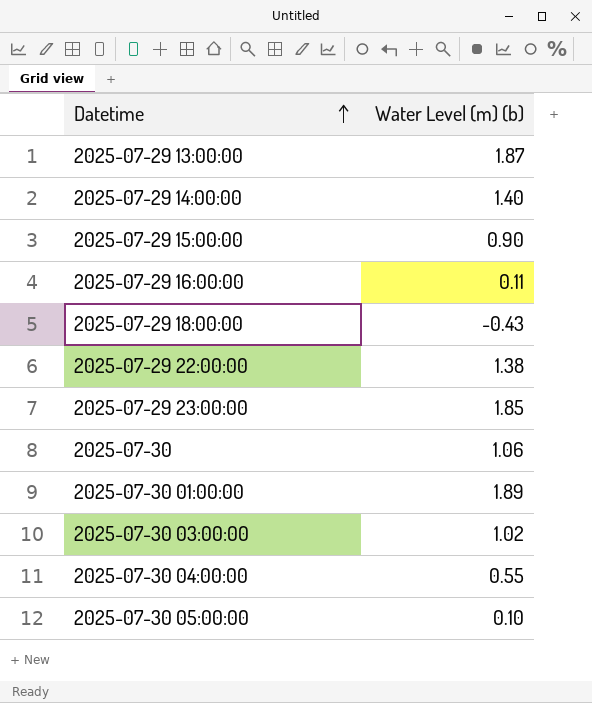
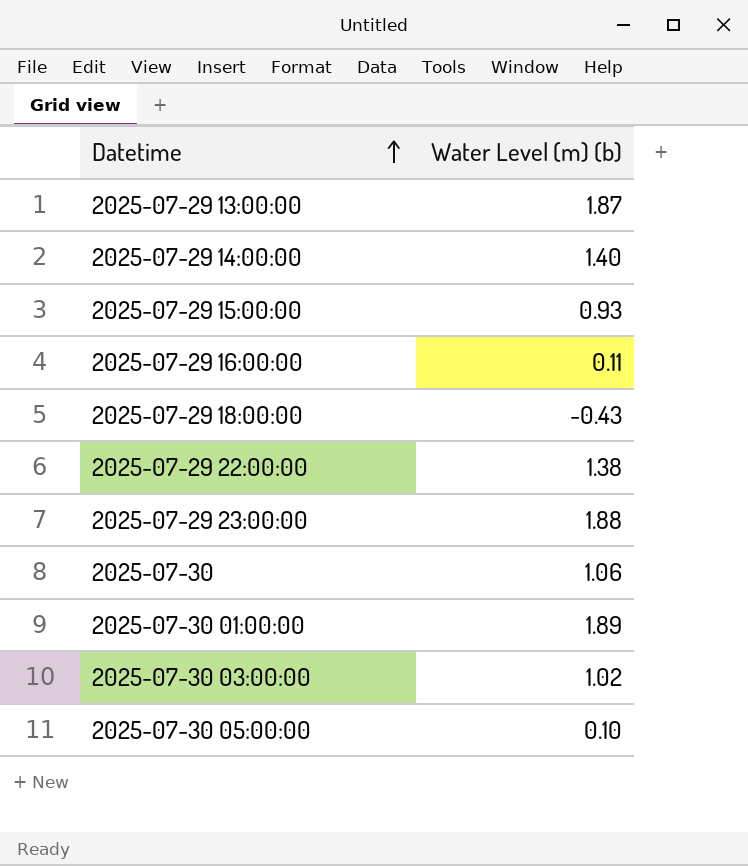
row 2025-07-30 04:00:00: 0.55 -> none
2025-07-29 15:00:00 | Water Level (m) (b): 0.90 -> 0.93
2025-07-29 23:00:00 | Water Level (m) (b): 1.85 -> 1.88

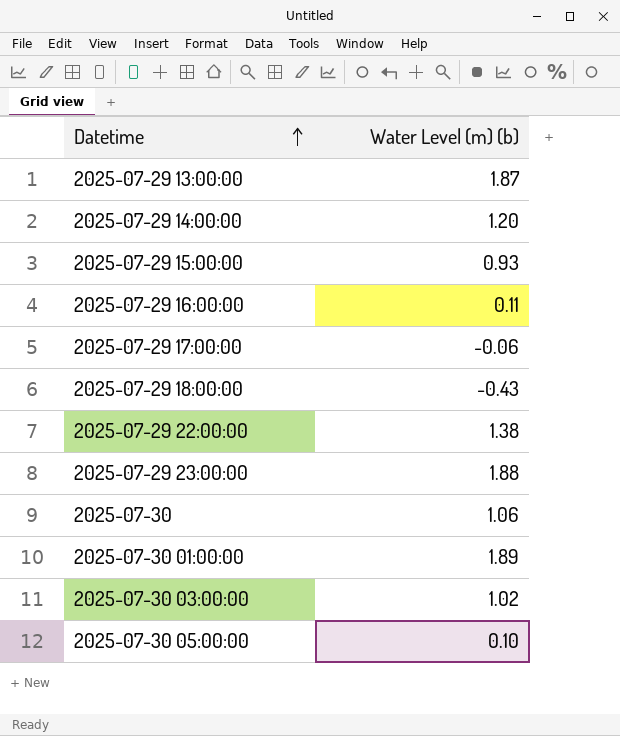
2025-07-29 14:00:00 | Water Level (m) (b): 1.40 -> 1.20
row 2025-07-29 17:00:00: none -> -0.06

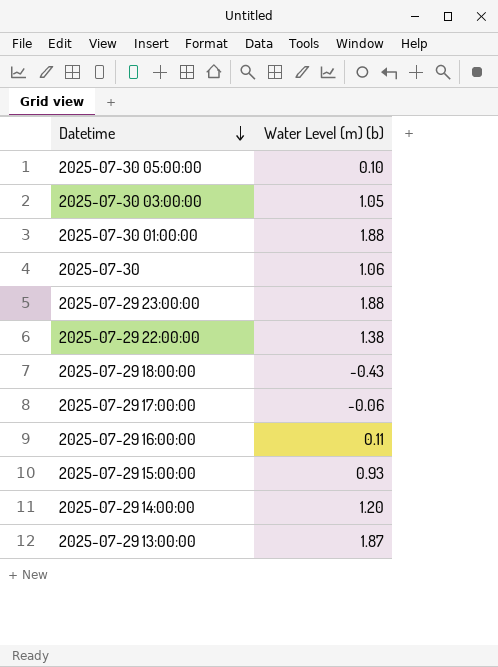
row order: Datetime ascending -> Datetime descending
2025-07-30 03:00:00 | Water Level (m) (b): 1.02 -> 1.05
2025-07-30 01:00:00 | Water Level (m) (b): 1.89 -> 1.88

